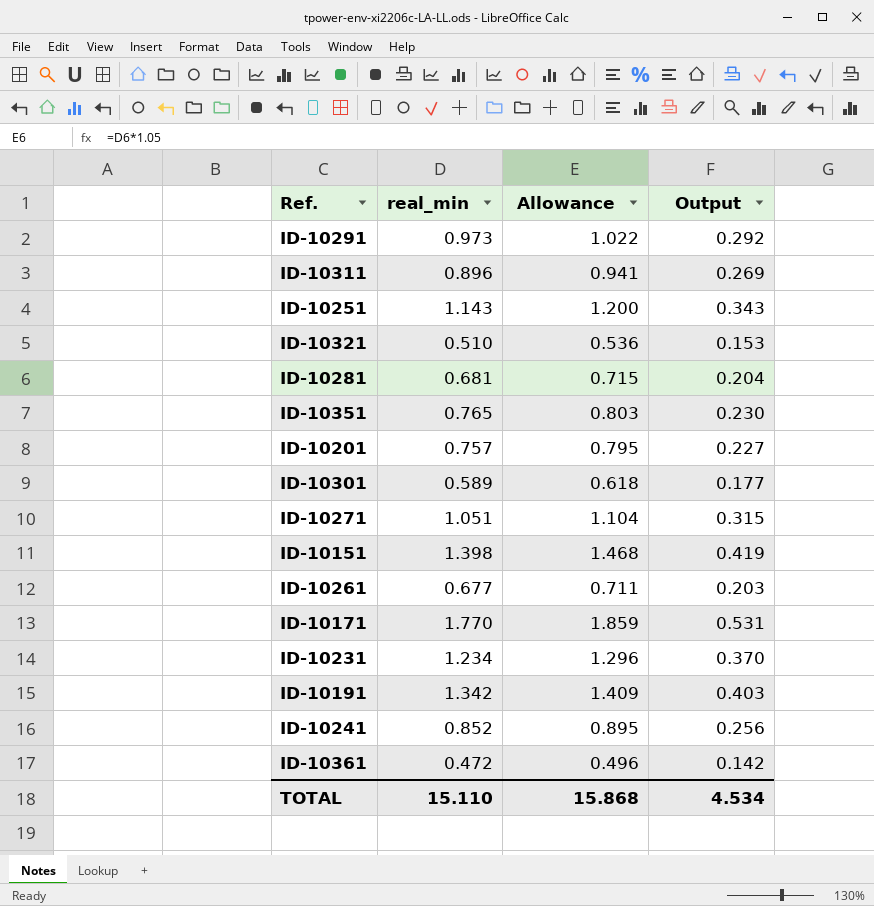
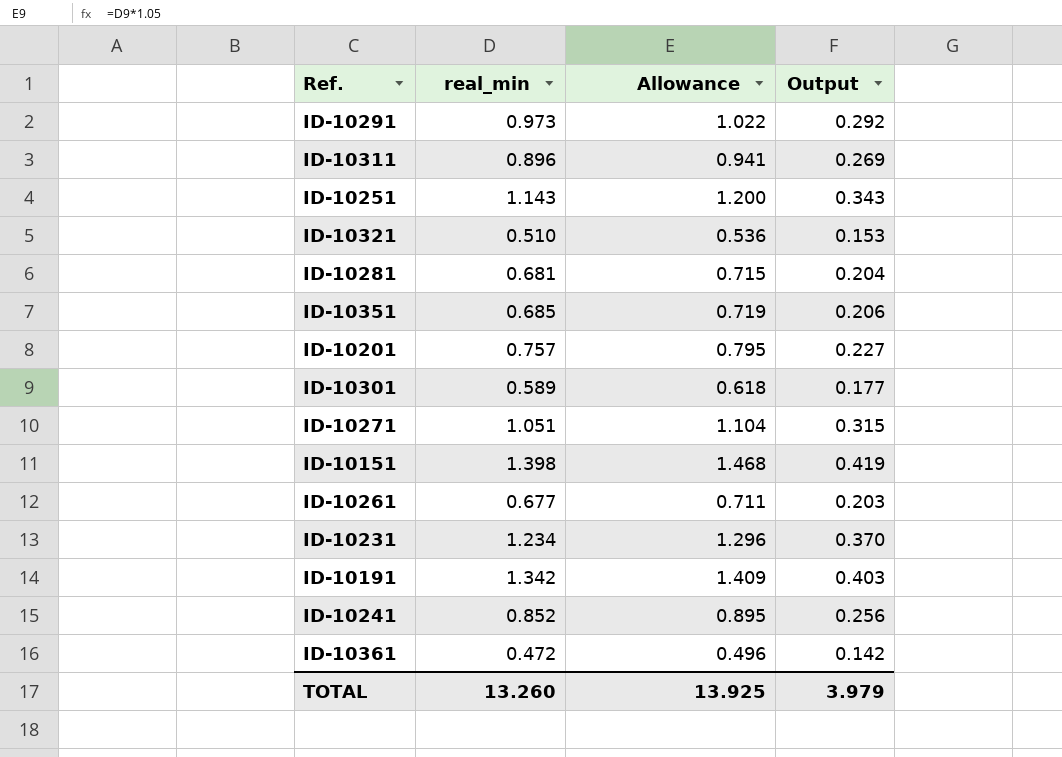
row ID-10171: 1.770 | 1.859 | 0.531 -> none
ID-10351 | real_min: 0.765 -> 0.685
ID-10351 | Allowance: 0.803 -> 0.719
ID-10351 | Output: 0.230 -> 0.206
TOTAL | real_min: 15.110 -> 13.260
TOTAL | Allowance: 15.868 -> 13.925
TOTAL | Output: 4.534 -> 3.979

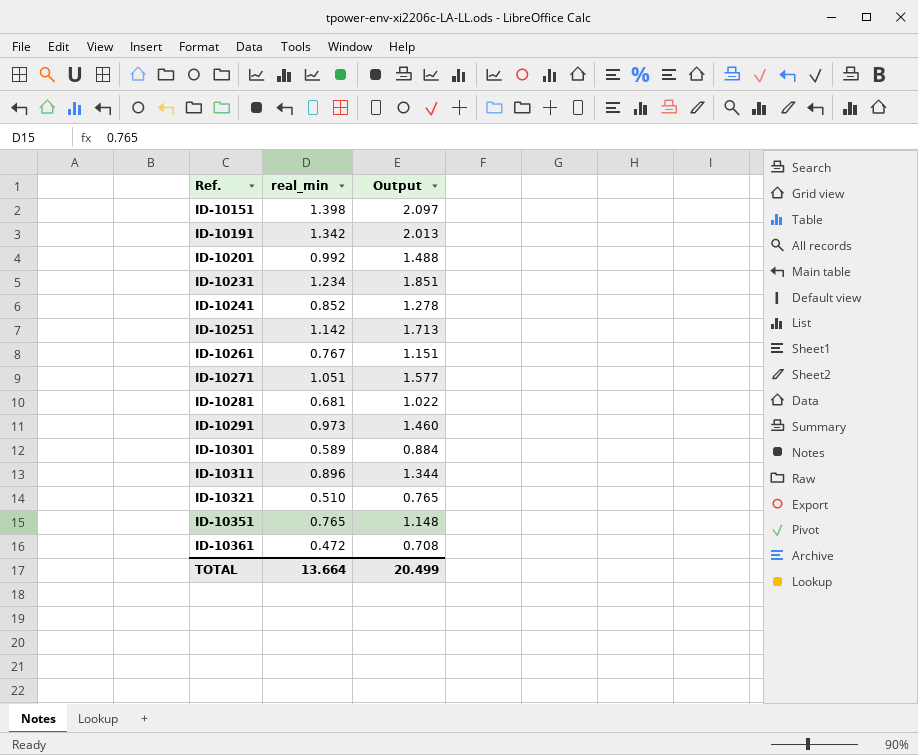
row order: none -> Ref. ascending
column Allowance | formula: [real_min] * 1.05 -> none
column Output | formula: [real_min] * 0.3 -> [real_min] * 1.5
ID-10201 | real_min: 0.757 -> 0.992
ID-10251 | real_min: 1.143 -> 1.142
ID-10261 | real_min: 0.677 -> 0.767
ID-10351 | real_min: 0.685 -> 0.765
TOTAL | real_min: 13.260 -> 13.664
TOTAL | Output: 3.979 -> 20.499

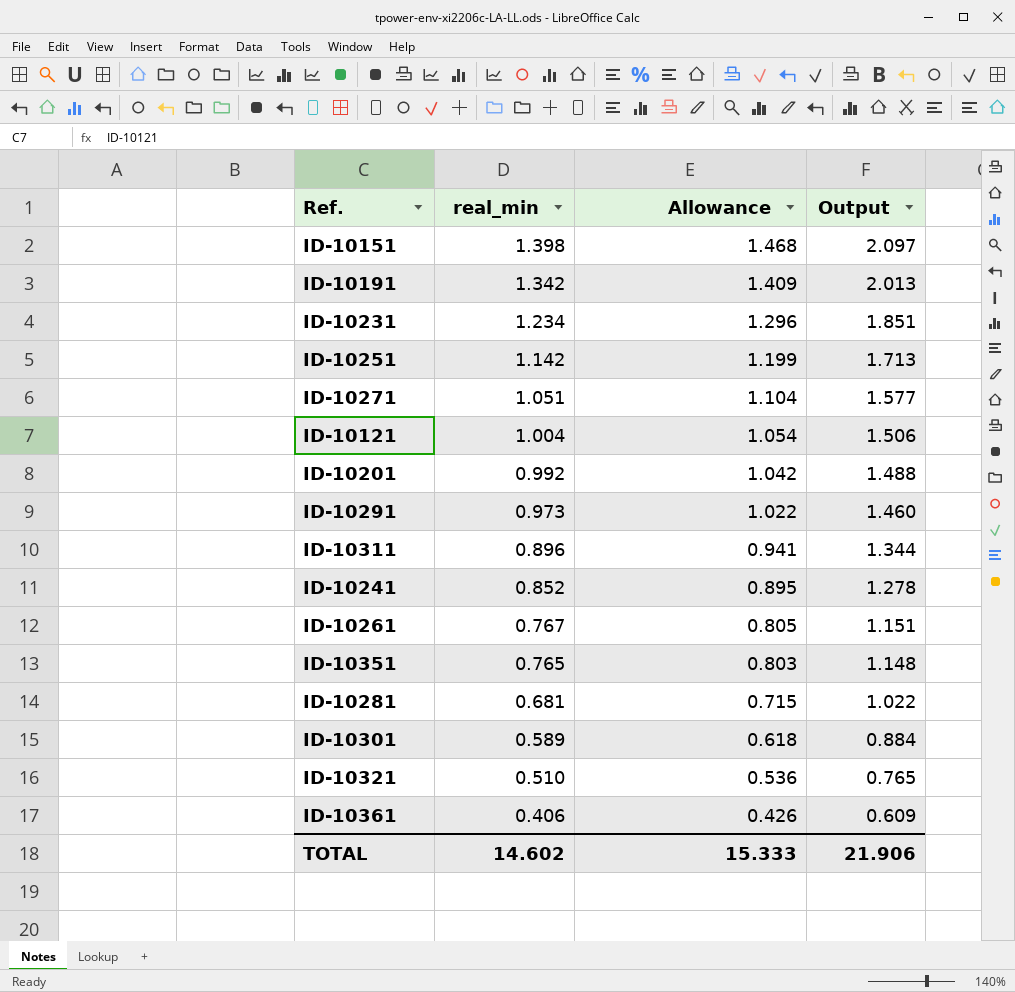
row order: Ref. ascending -> real_min descending
column Allowance | formula: none -> [real_min] * 1.05
row ID-10121: none -> 1.004 | 1.054 | 1.506
ID-10361 | real_min: 0.472 -> 0.406
ID-10361 | Output: 0.708 -> 0.609
TOTAL | real_min: 13.664 -> 14.602
TOTAL | Output: 20.499 -> 21.906

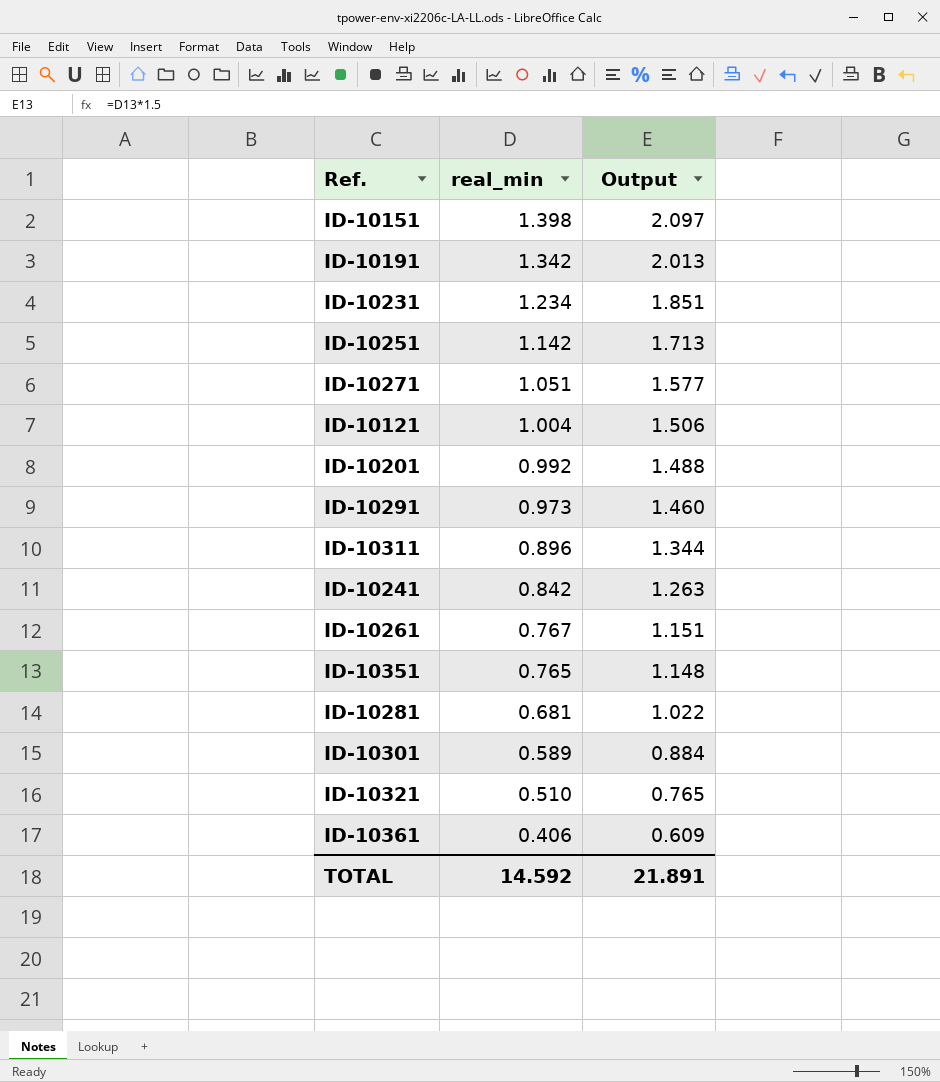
column Allowance | formula: [real_min] * 1.05 -> none
ID-10241 | real_min: 0.852 -> 0.842
ID-10241 | Output: 1.278 -> 1.263
TOTAL | real_min: 14.602 -> 14.592
TOTAL | Output: 21.906 -> 21.891

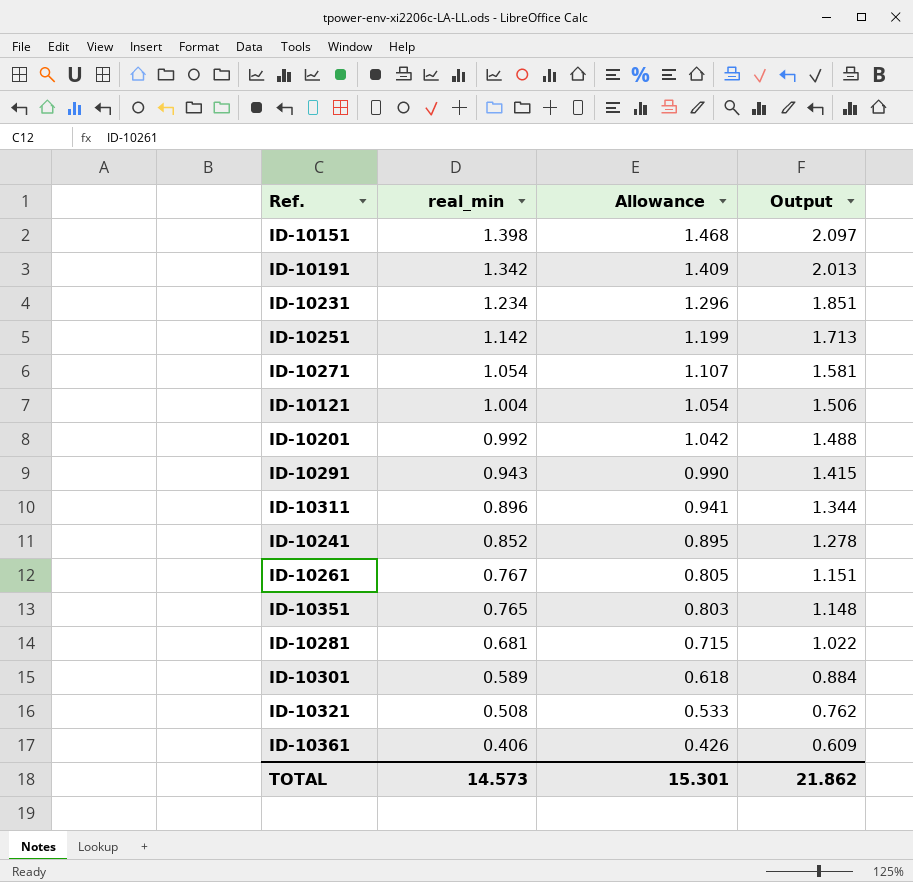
column Allowance | formula: none -> [real_min] * 1.05
ID-10271 | real_min: 1.051 -> 1.054
ID-10271 | Output: 1.577 -> 1.581
ID-10291 | real_min: 0.973 -> 0.943
ID-10291 | Output: 1.460 -> 1.415
ID-10241 | real_min: 0.842 -> 0.852
ID-10241 | Output: 1.263 -> 1.278
ID-10321 | real_min: 0.510 -> 0.508
ID-10321 | Output: 0.765 -> 0.762
TOTAL | real_min: 14.592 -> 14.573
TOTAL | Output: 21.891 -> 21.862

